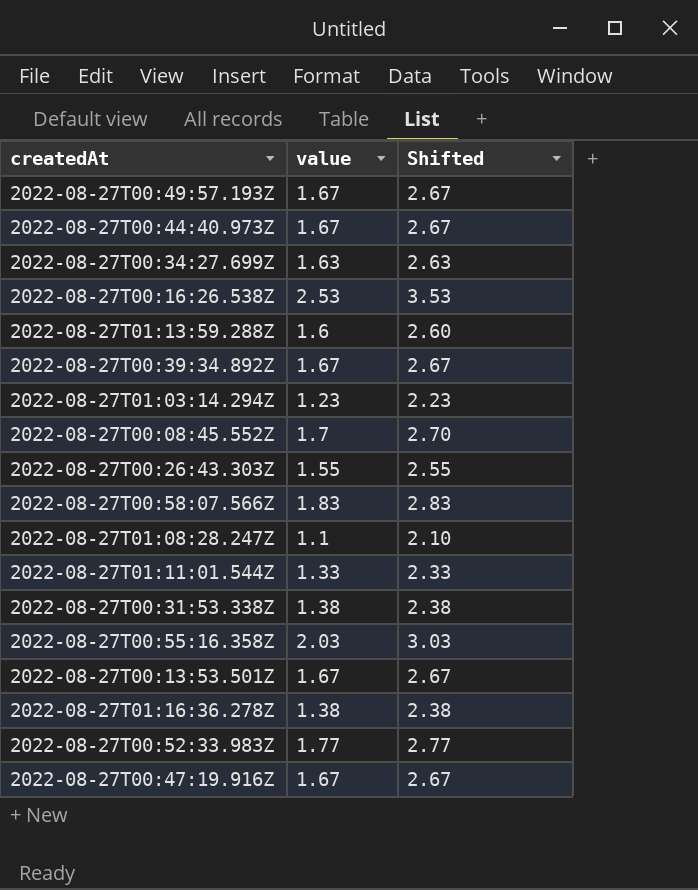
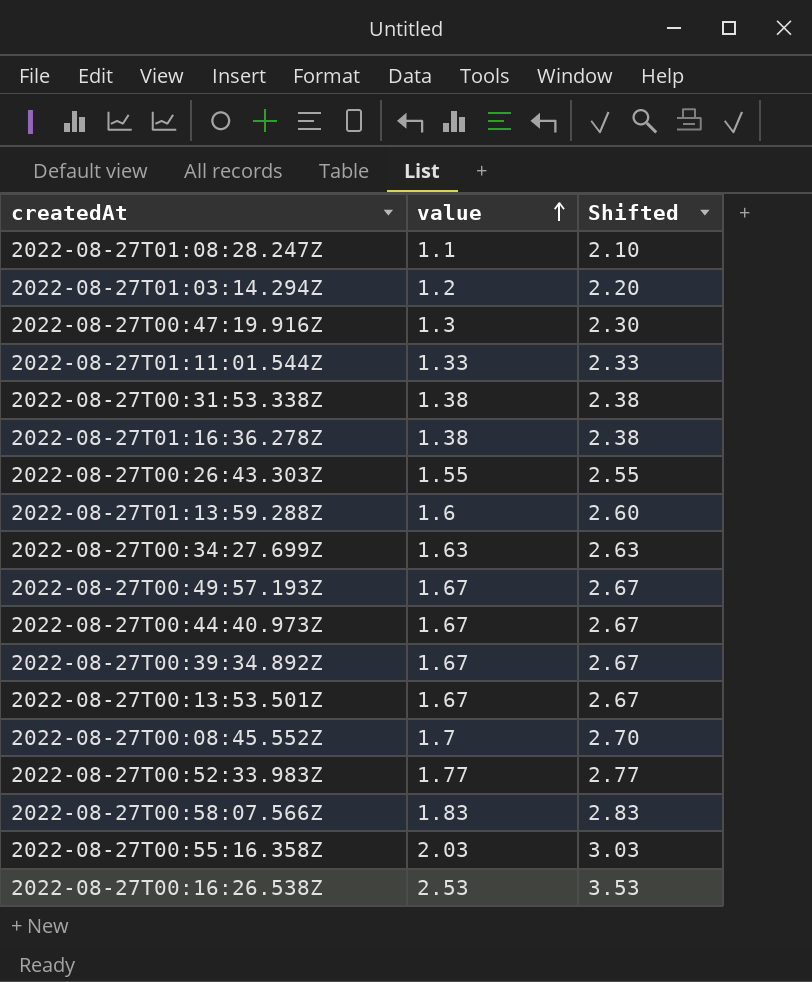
row order: none -> value ascending
2022-08-27T01:03:14.294Z | value: 1.23 -> 1.2
2022-08-27T01:03:14.294Z | Shifted: 2.23 -> 2.20
2022-08-27T00:47:19.916Z | value: 1.67 -> 1.3
2022-08-27T00:47:19.916Z | Shifted: 2.67 -> 2.30

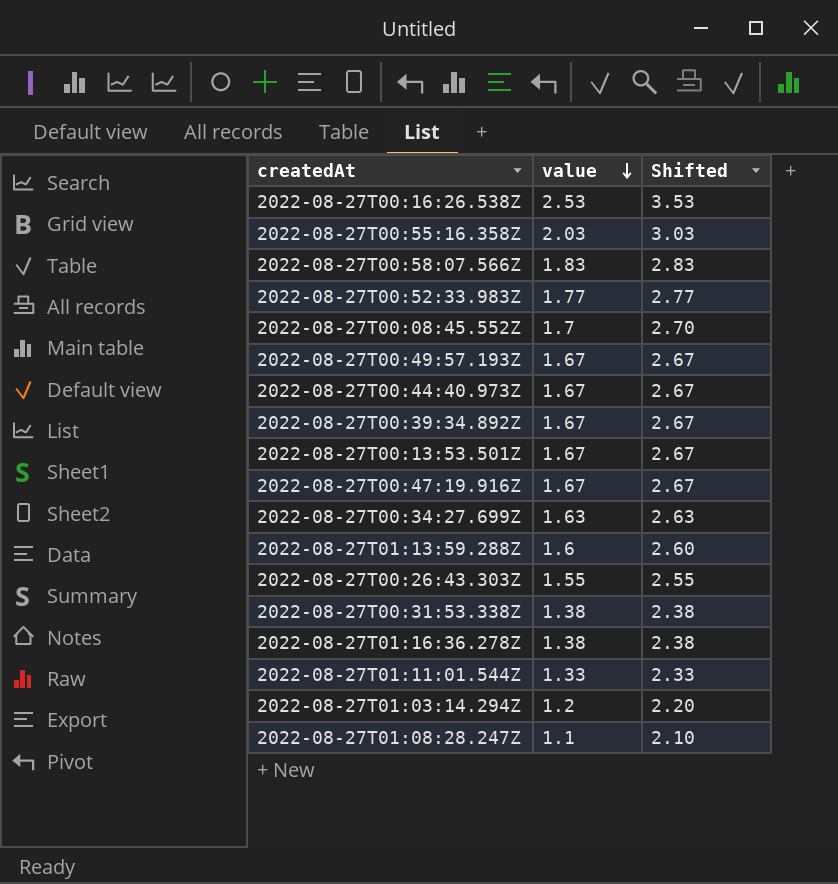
row order: value ascending -> value descending
2022-08-27T00:47:19.916Z | value: 1.3 -> 1.67
2022-08-27T00:47:19.916Z | Shifted: 2.30 -> 2.67

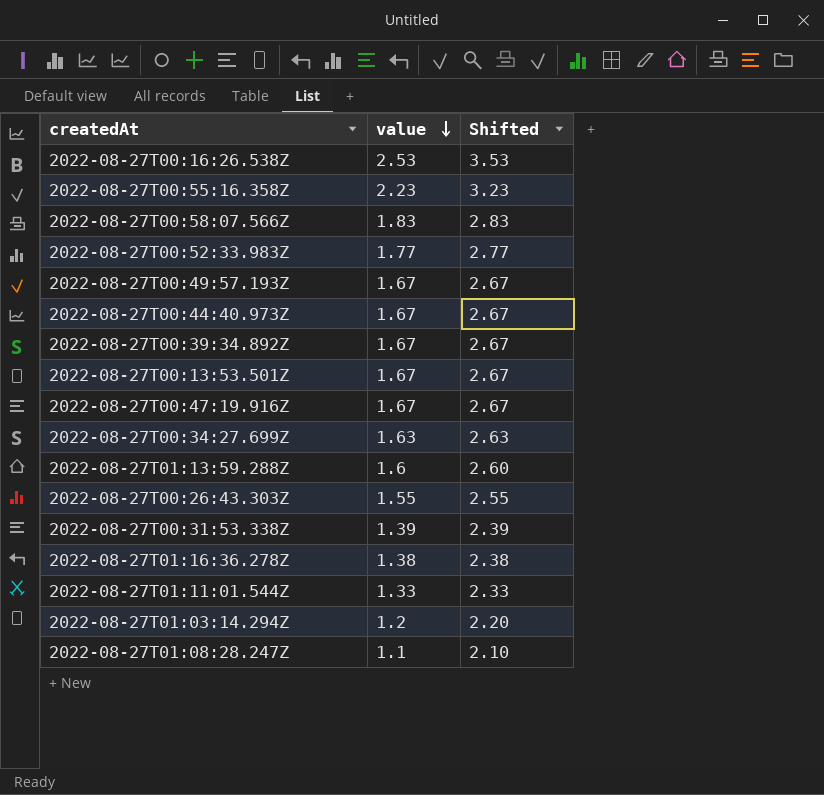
row 2022-08-27T00:08:45.552Z: 1.7 | 2.70 -> none
2022-08-27T00:55:16.358Z | value: 2.03 -> 2.23
2022-08-27T00:55:16.358Z | Shifted: 3.03 -> 3.23
2022-08-27T00:31:53.338Z | value: 1.38 -> 1.39
2022-08-27T00:31:53.338Z | Shifted: 2.38 -> 2.39

